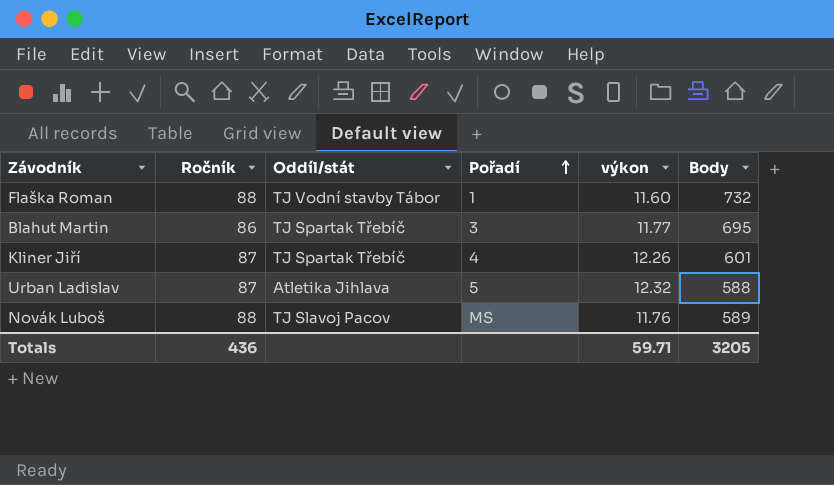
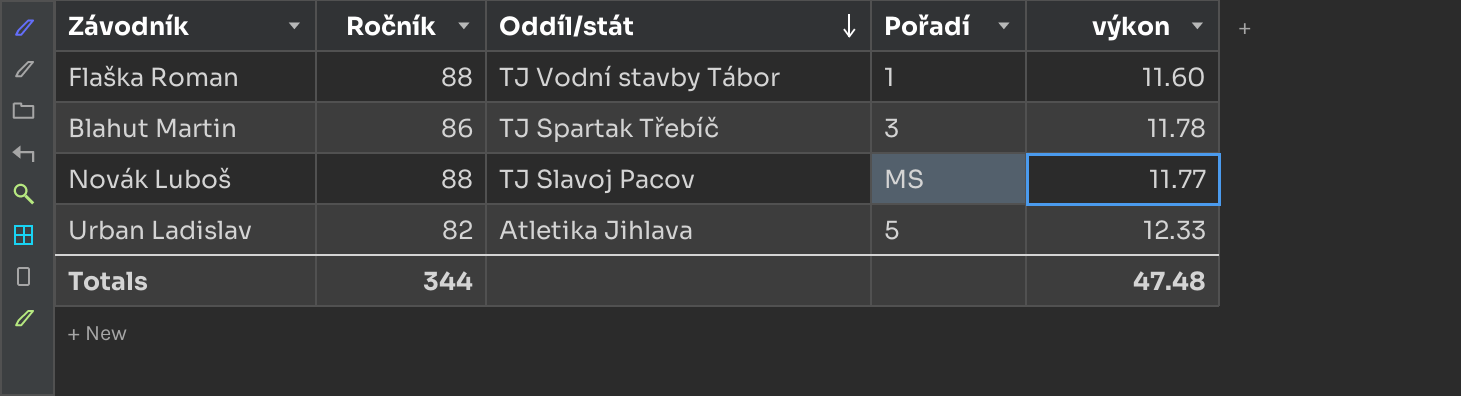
row order: Pořadí ascending -> Oddíl/stát descending
column Body | position: 6 -> none
row Kliner Jiří: 87 | TJ Spartak Třebíč | 4 | 12.26 | 601 -> none
Blahut Martin | výkon: 11.77 -> 11.78
Novák Luboš | výkon: 11.76 -> 11.77
Urban Ladislav | Ročník: 87 -> 82
Urban Ladislav | výkon: 12.32 -> 12.33
Totals | Ročník: 436 -> 344
Totals | výkon: 59.71 -> 47.48

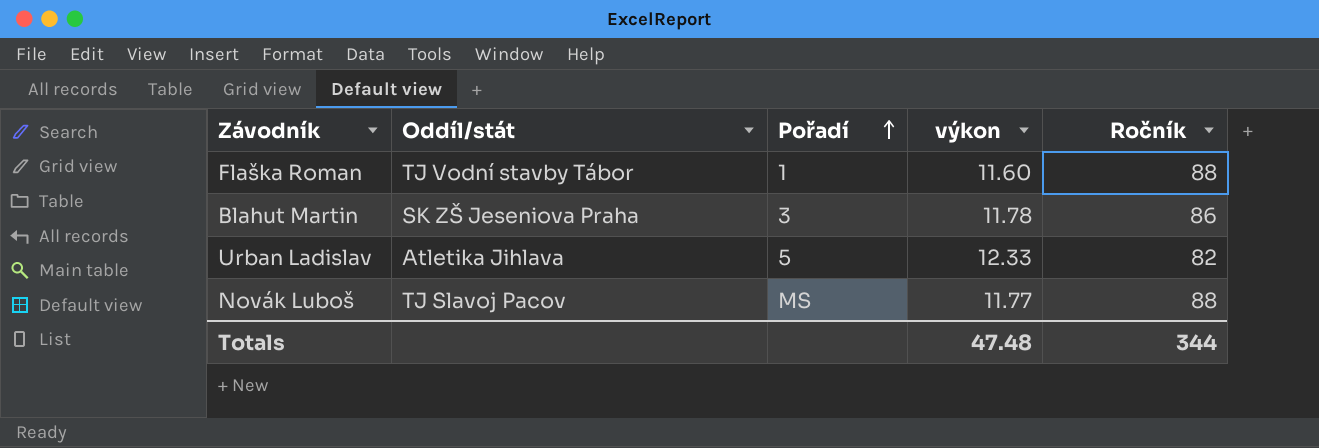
row order: Oddíl/stát descending -> Pořadí ascending
column Ročník | position: 2 -> 5
Blahut Martin | Oddíl/stát: TJ Spartak Třebíč -> SK ZŠ Jeseniova Praha

